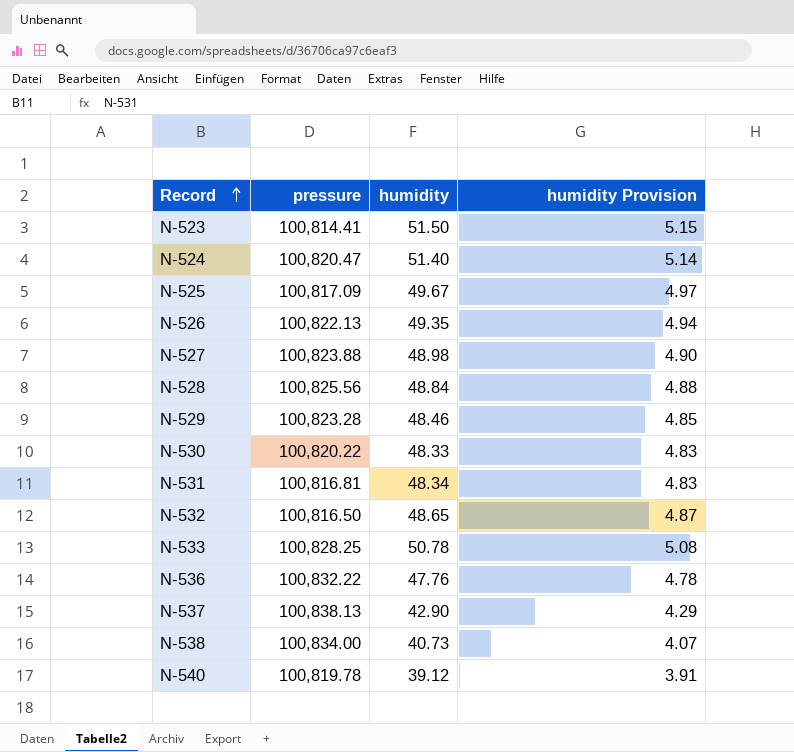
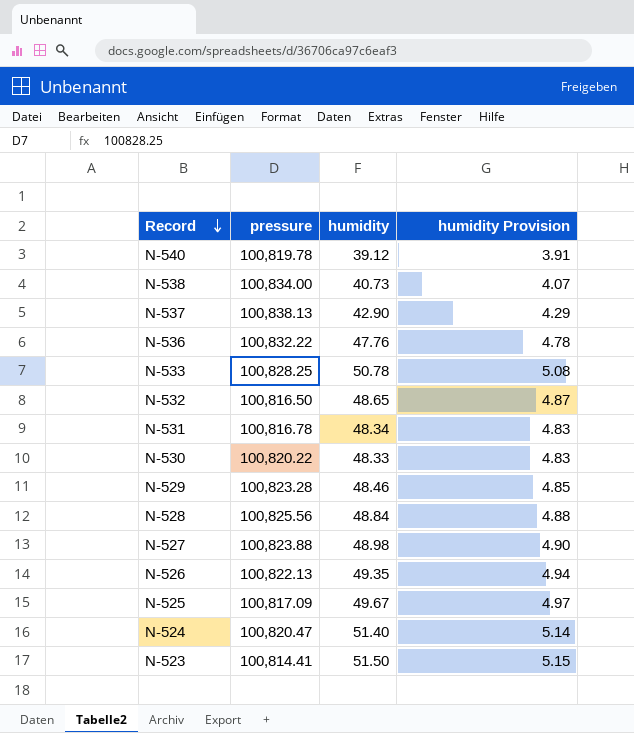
row order: Record ascending -> Record descending
N-531 | pressure: 100,816.81 -> 100,816.78

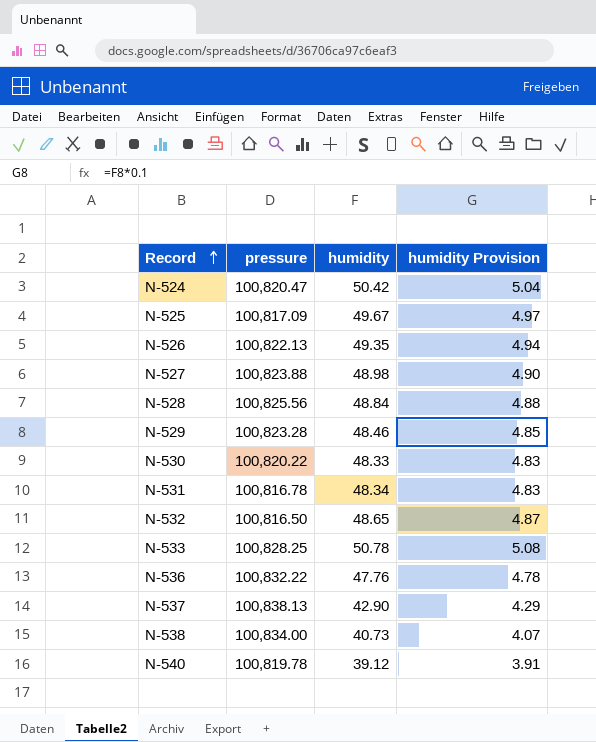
row order: Record descending -> Record ascending
row N-523: 100,814.41 | 51.50 | 5.15 -> none
N-524 | humidity: 51.40 -> 50.42
N-524 | humidity Provision: 5.14 -> 5.04

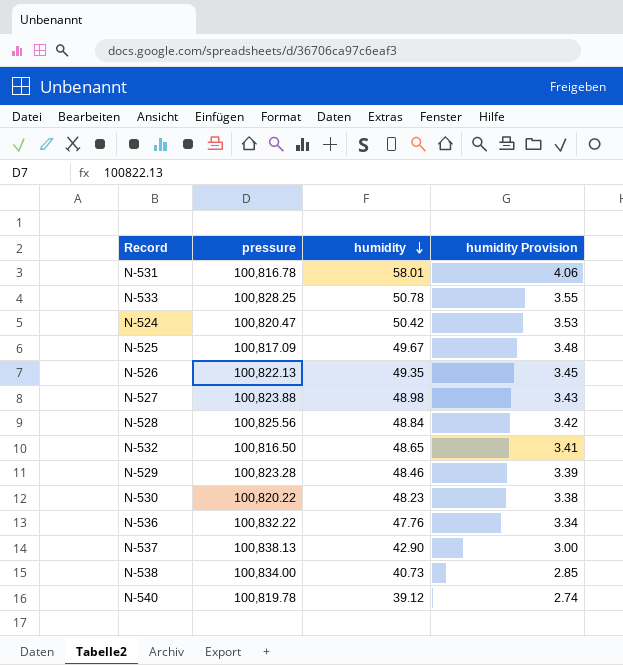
row order: Record ascending -> humidity descending
column humidity Provision | formula: [humidity] * 0.1 -> [humidity] * 0.07
N-531 | humidity: 48.34 -> 58.01
N-530 | humidity: 48.33 -> 48.23

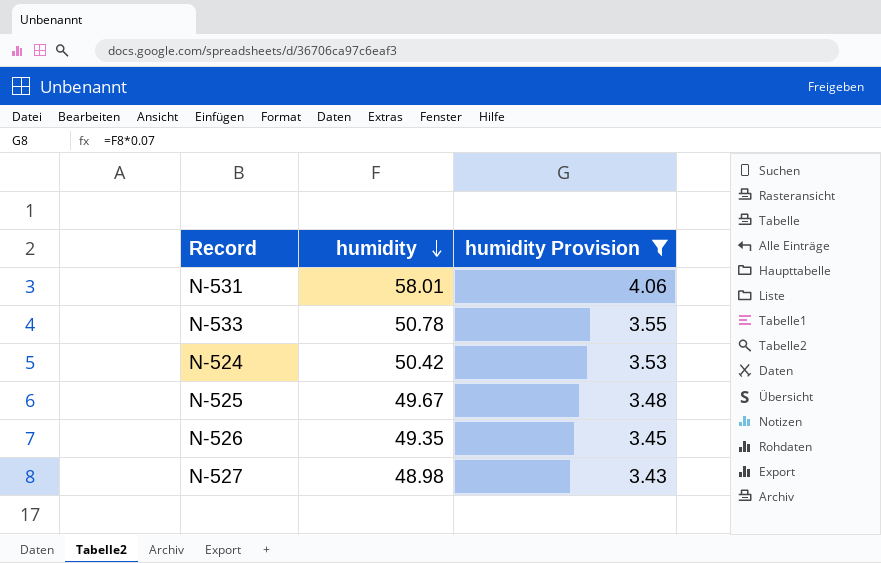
filter: none -> humidity Provision >= 3.43
column pressure | position: 2 -> none

